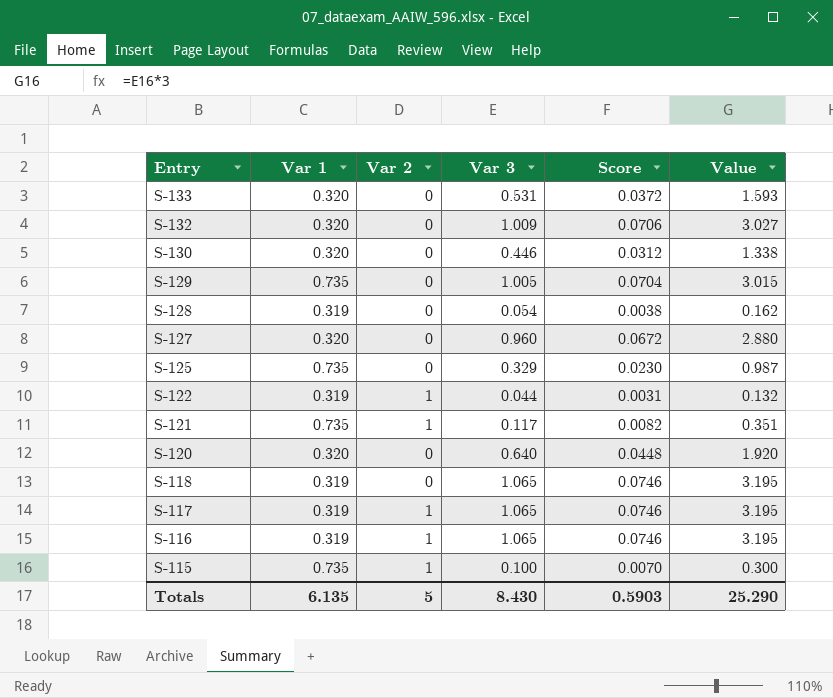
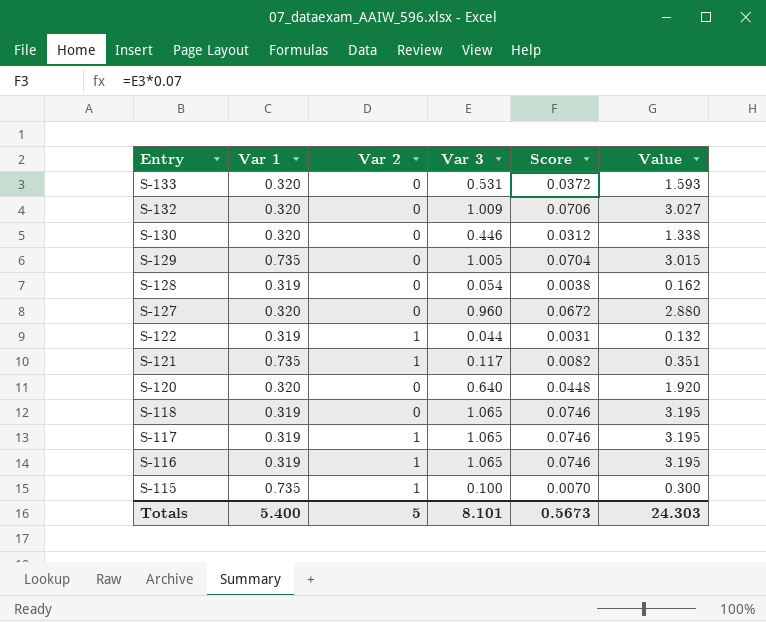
row S-125: 0.735 | 0 | 0.329 | 0.0230 | 0.987 -> none
Totals | Var 1: 6.135 -> 5.400
Totals | Var 3: 8.430 -> 8.101
Totals | Score: 0.5903 -> 0.5673
Totals | Value: 25.290 -> 24.303

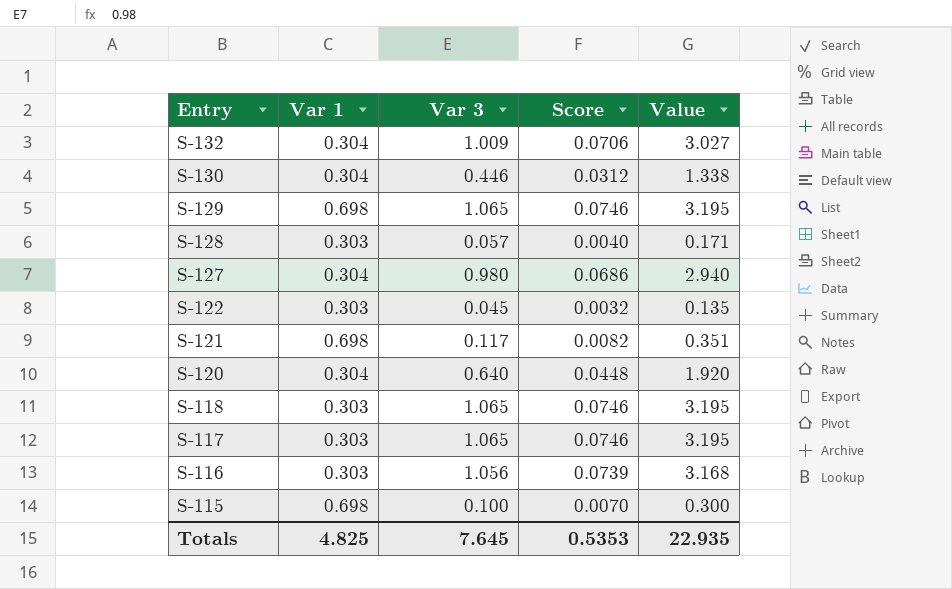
column Var 2 | position: 3 -> none
row S-133: 0.320 | 0 | 0.531 | 0.0372 | 1.593 -> none
S-132 | Var 1: 0.320 -> 0.304
S-130 | Var 1: 0.320 -> 0.304
S-129 | Var 1: 0.735 -> 0.698
S-129 | Var 3: 1.005 -> 1.065
S-129 | Score: 0.0704 -> 0.0746
S-129 | Value: 3.015 -> 3.195
S-128 | Var 1: 0.319 -> 0.303
S-128 | Var 3: 0.054 -> 0.057
S-128 | Score: 0.0038 -> 0.0040
S-128 | Value: 0.162 -> 0.171
S-127 | Var 1: 0.320 -> 0.304
S-127 | Var 3: 0.960 -> 0.980
S-127 | Score: 0.0672 -> 0.0686
S-127 | Value: 2.880 -> 2.940
S-122 | Var 1: 0.319 -> 0.303
S-122 | Var 3: 0.044 -> 0.045
S-122 | Score: 0.0031 -> 0.0032
S-122 | Value: 0.132 -> 0.135
S-121 | Var 1: 0.735 -> 0.698
S-120 | Var 1: 0.320 -> 0.304
S-118 | Var 1: 0.319 -> 0.303
S-117 | Var 1: 0.319 -> 0.303
S-116 | Var 1: 0.319 -> 0.303
S-116 | Var 3: 1.065 -> 1.056
S-116 | Score: 0.0746 -> 0.0739
S-116 | Value: 3.195 -> 3.168
S-115 | Var 1: 0.735 -> 0.698
Totals | Var 1: 5.400 -> 4.825
Totals | Var 3: 8.101 -> 7.645
Totals | Score: 0.5673 -> 0.5353
Totals | Value: 24.303 -> 22.935

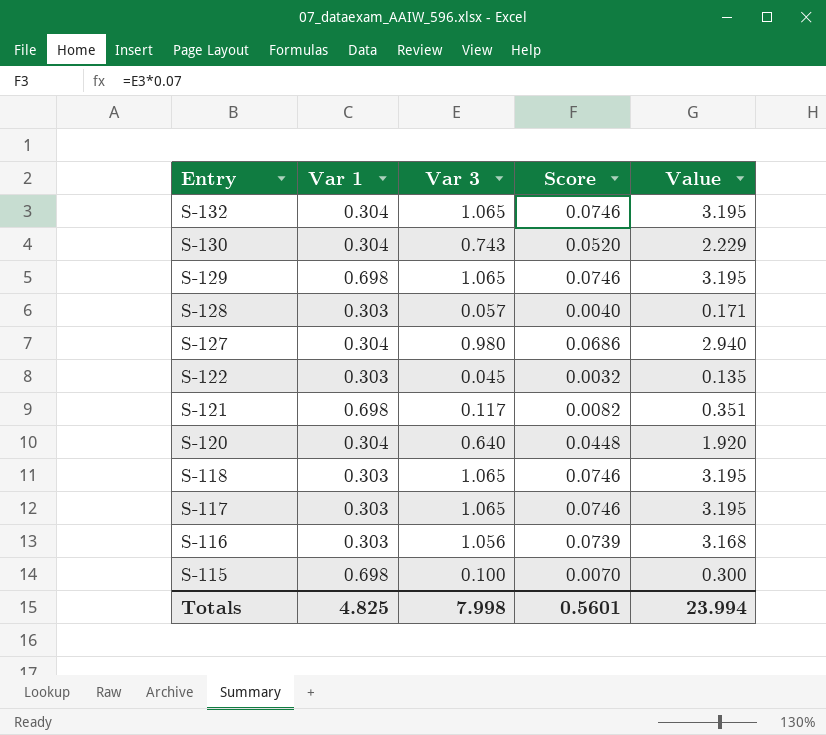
S-132 | Var 3: 1.009 -> 1.065
S-132 | Score: 0.0706 -> 0.0746
S-132 | Value: 3.027 -> 3.195
S-130 | Var 3: 0.446 -> 0.743
S-130 | Score: 0.0312 -> 0.0520
S-130 | Value: 1.338 -> 2.229
Totals | Var 3: 7.645 -> 7.998
Totals | Score: 0.5353 -> 0.5601
Totals | Value: 22.935 -> 23.994

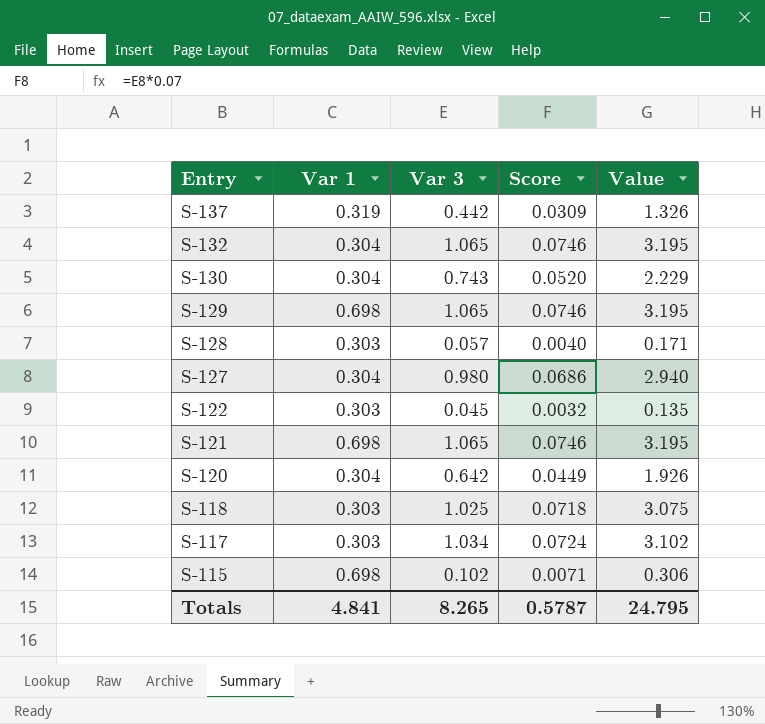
row S-116: 0.303 | 1.056 | 0.0739 | 3.168 -> none
row S-137: none -> 0.319 | 0.442 | 0.0309 | 1.326
S-121 | Var 3: 0.117 -> 1.065
S-121 | Score: 0.0082 -> 0.0746
S-121 | Value: 0.351 -> 3.195
S-120 | Var 3: 0.640 -> 0.642
S-120 | Score: 0.0448 -> 0.0449
S-120 | Value: 1.920 -> 1.926
S-118 | Var 3: 1.065 -> 1.025
S-118 | Score: 0.0746 -> 0.0718
S-118 | Value: 3.195 -> 3.075
S-117 | Var 3: 1.065 -> 1.034
S-117 | Score: 0.0746 -> 0.0724
S-117 | Value: 3.195 -> 3.102
S-115 | Var 3: 0.100 -> 0.102
S-115 | Score: 0.0070 -> 0.0071
S-115 | Value: 0.300 -> 0.306
Totals | Var 1: 4.825 -> 4.841
Totals | Var 3: 7.998 -> 8.265
Totals | Score: 0.5601 -> 0.5787
Totals | Value: 23.994 -> 24.795

